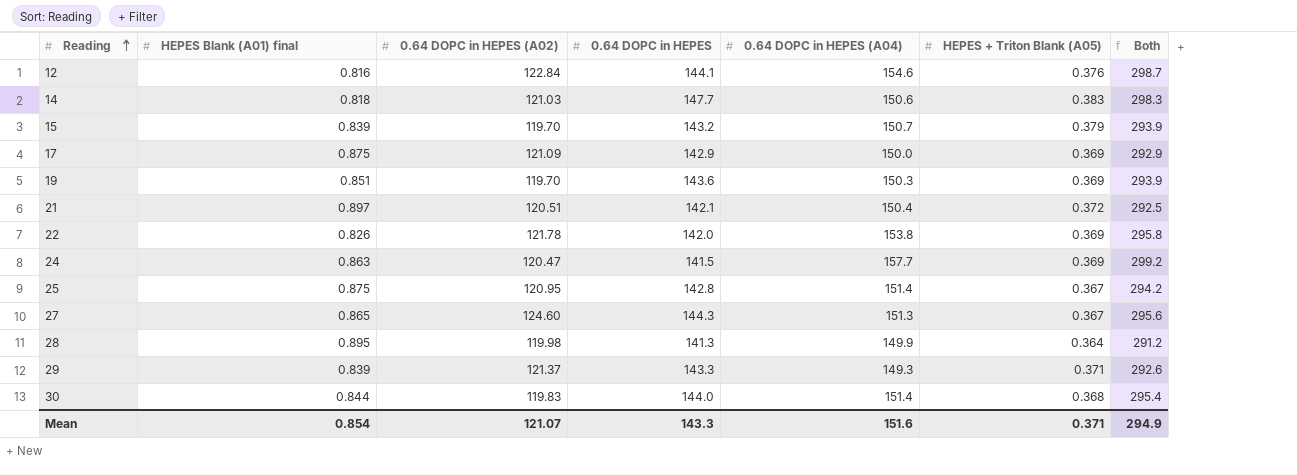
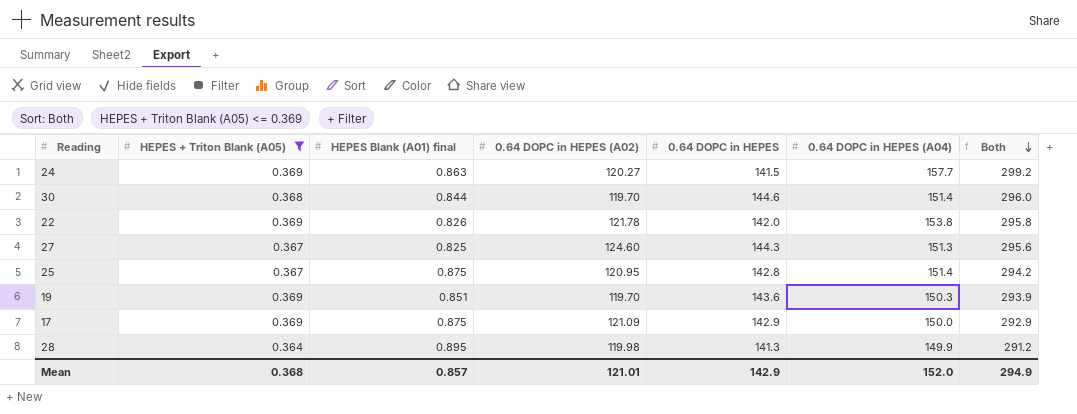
filter: none -> HEPES + Triton Blank (A05) <= 0.369
row order: Reading ascending -> Both descending
column HEPES + Triton Blank (A05) | position: 6 -> 2
24 | 0.64 DOPC in HEPES (A02): 120.47 -> 120.27
30 | 0.64 DOPC in HEPES (A02): 119.83 -> 119.70
30 | 0.64 DOPC in HEPES: 144.0 -> 144.6
30 | Both: 295.4 -> 296.0
27 | HEPES Blank (A01) final: 0.865 -> 0.825
Mean | HEPES + Triton Blank (A05): 0.371 -> 0.368
Mean | HEPES Blank (A01) final: 0.854 -> 0.857
Mean | 0.64 DOPC in HEPES (A02): 121.07 -> 121.01
Mean | 0.64 DOPC in HEPES: 143.3 -> 142.9
Mean | 0.64 DOPC in HEPES (A04): 151.6 -> 152.0

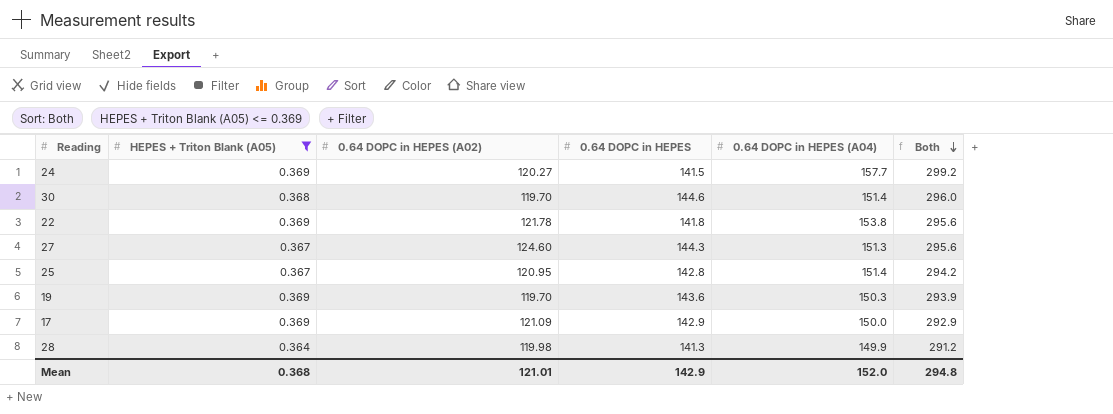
column HEPES Blank (A01) final | position: 3 -> none
22 | 0.64 DOPC in HEPES: 142.0 -> 141.8
22 | Both: 295.8 -> 295.6
Mean | Both: 294.9 -> 294.8

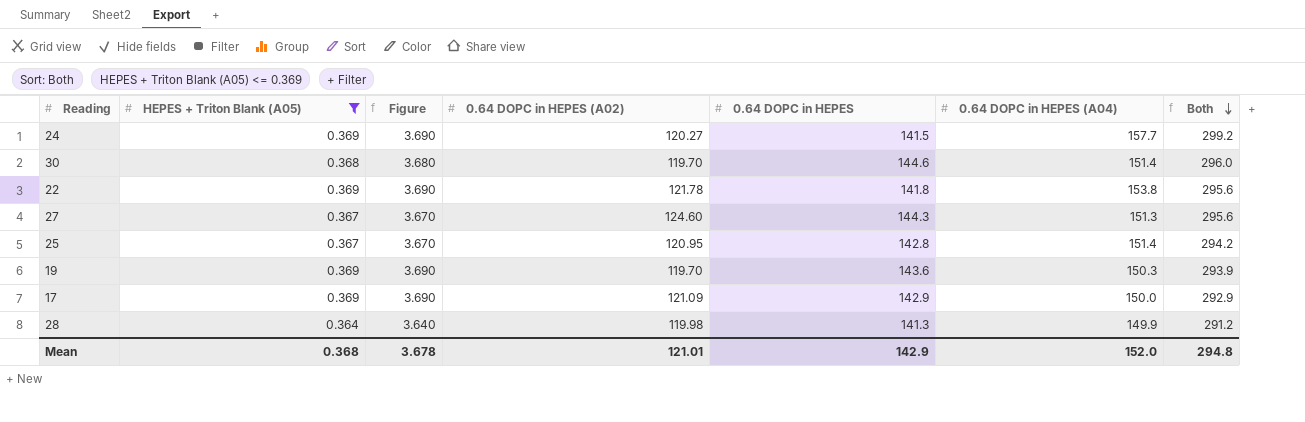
column Figure | formula: none -> [HEPES + Triton Blank (A05)] * 10

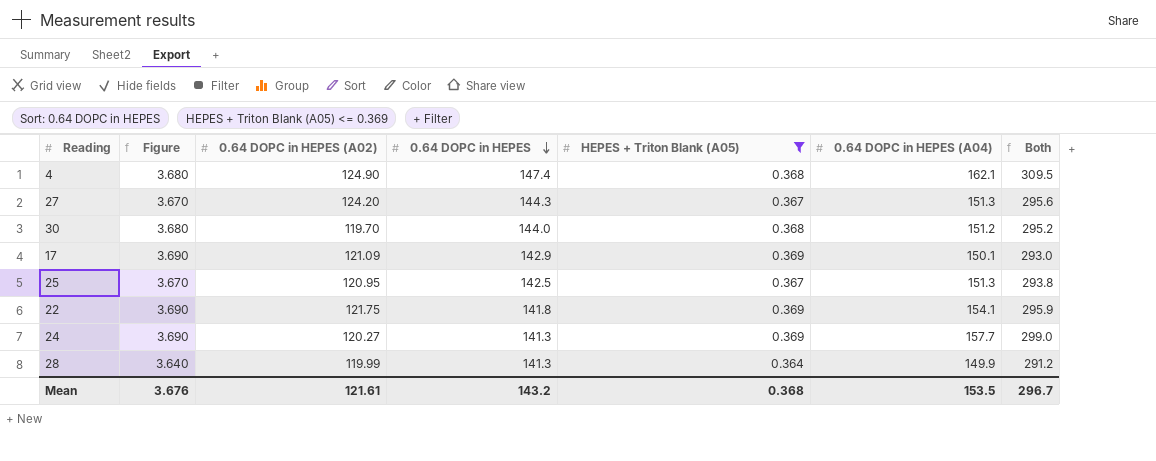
row order: Both descending -> 0.64 DOPC in HEPES descending
column HEPES + Triton Blank (A05) | position: 2 -> 5
row 19: 0.369 | 3.690 | 119.70 | 143.6 | 150.3 | 293.9 -> none
row 4: none -> 3.680 | 124.90 | 147.4 | 0.368 | 162.1 | 309.5
27 | 0.64 DOPC in HEPES (A02): 124.60 -> 124.20
30 | 0.64 DOPC in HEPES: 144.6 -> 144.0
30 | 0.64 DOPC in HEPES (A04): 151.4 -> 151.2
30 | Both: 296.0 -> 295.2
17 | 0.64 DOPC in HEPES (A04): 150.0 -> 150.1
17 | Both: 292.9 -> 293.0
25 | 0.64 DOPC in HEPES: 142.8 -> 142.5
25 | 0.64 DOPC in HEPES (A04): 151.4 -> 151.3
25 | Both: 294.2 -> 293.8
22 | 0.64 DOPC in HEPES (A02): 121.78 -> 121.75
22 | 0.64 DOPC in HEPES (A04): 153.8 -> 154.1
22 | Both: 295.6 -> 295.9
24 | 0.64 DOPC in HEPES: 141.5 -> 141.3
24 | Both: 299.2 -> 299.0
28 | 0.64 DOPC in HEPES (A02): 119.98 -> 119.99
Mean | Figure: 3.678 -> 3.676
Mean | 0.64 DOPC in HEPES (A02): 121.01 -> 121.61
Mean | 0.64 DOPC in HEPES: 142.9 -> 143.2
Mean | 0.64 DOPC in HEPES (A04): 152.0 -> 153.5
Mean | Both: 294.8 -> 296.7

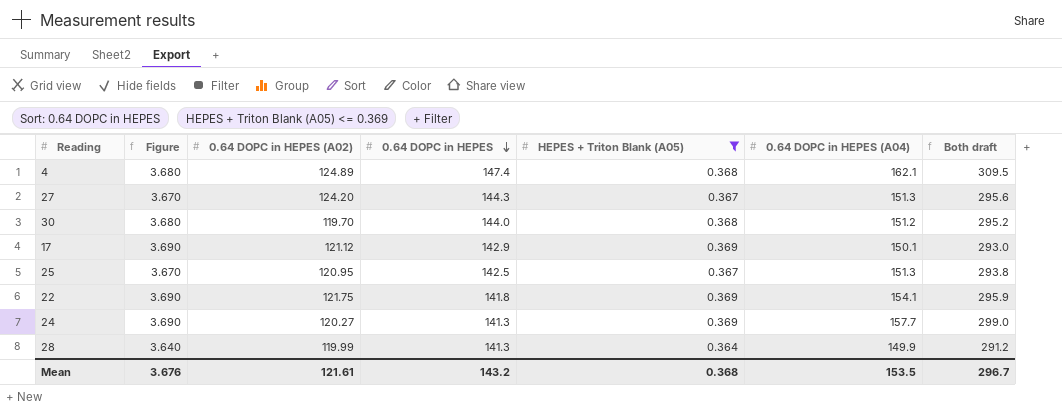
column name: Both -> Both draft
4 | 0.64 DOPC in HEPES (A02): 124.90 -> 124.89
17 | 0.64 DOPC in HEPES (A02): 121.09 -> 121.12

